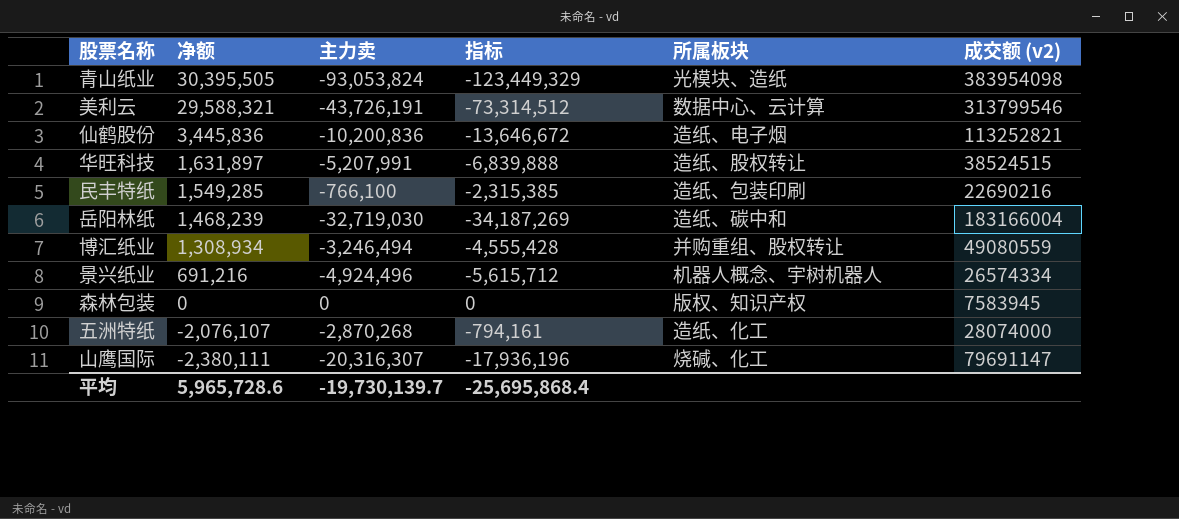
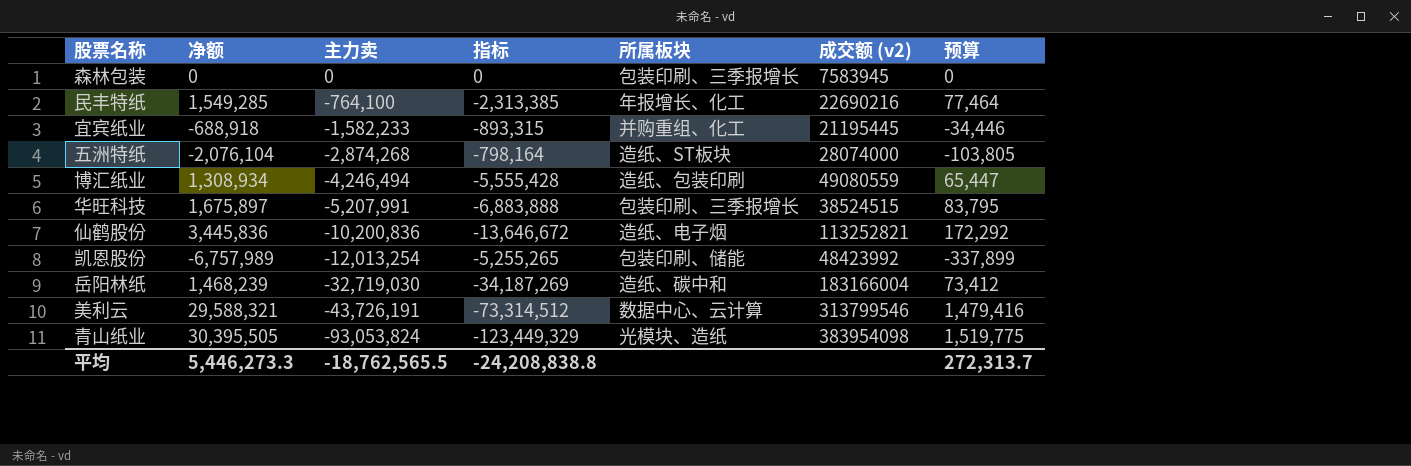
row order: 净额 descending -> 主力卖 descending
column 预算 | formula: none -> [净额] * 0.05
row 景兴纸业: 691,216 | -4,924,496 | -5,615,712 | 机器人概念、宇树机器人 | 26574334 -> none
row 山鹰国际: -2,380,111 | -20,316,307 | -17,936,196 | 烧碱、化工 | 79691147 -> none
森林包装 | 所属板块: 版权、知识产权 -> 包装印刷、三季报增长
民丰特纸 | 主力卖: -766,100 -> -764,100
民丰特纸 | 指标: -2,315,385 -> -2,313,385
民丰特纸 | 所属板块: 造纸、包装印刷 -> 年报增长、化工
row 宜宾纸业: none -> -688,918 | -1,582,233 | -893,315 | 并购重组、化工 | 21195445 | -34,446
五洲特纸 | 净额: -2,076,107 -> -2,076,104
五洲特纸 | 主力卖: -2,870,268 -> -2,874,268
五洲特纸 | 指标: -794,161 -> -798,164
五洲特纸 | 所属板块: 造纸、化工 -> 造纸、ST板块
博汇纸业 | 主力卖: -3,246,494 -> -4,246,494
博汇纸业 | 指标: -4,555,428 -> -5,555,428
博汇纸业 | 所属板块: 并购重组、股权转让 -> 造纸、包装印刷
华旺科技 | 净额: 1,631,897 -> 1,675,897
华旺科技 | 指标: -6,839,888 -> -6,883,888
华旺科技 | 所属板块: 造纸、股权转让 -> 包装印刷、三季报增长
row 凯恩股份: none -> -6,757,989 | -12,013,254 | -5,255,265 | 包装印刷、储能 | 48423992 | -337,899
平均 | 净额: 5,965,728.6 -> 5,446,273.3
平均 | 主力卖: -19,730,139.7 -> -18,762,565.5
平均 | 指标: -25,695,868.4 -> -24,208,838.8

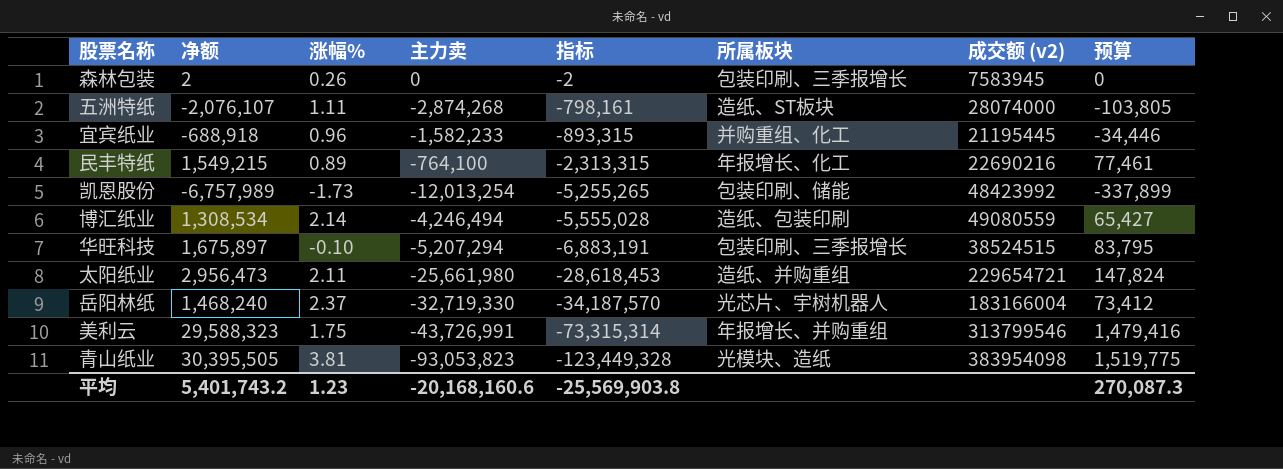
row order: 主力卖 descending -> 指标 descending
column 涨幅% | position: none -> 3
row 仙鹤股份: 3,445,836 | -10,200,836 | -13,646,672 | 造纸、电子烟 | 113252821 | 172,292 -> none
森林包装 | 净额: 0 -> 2
森林包装 | 指标: 0 -> -2
五洲特纸 | 净额: -2,076,104 -> -2,076,107
五洲特纸 | 指标: -798,164 -> -798,161
民丰特纸 | 净额: 1,549,285 -> 1,549,215
民丰特纸 | 指标: -2,313,385 -> -2,313,315
民丰特纸 | 预算: 77,464 -> 77,461
博汇纸业 | 净额: 1,308,934 -> 1,308,534
博汇纸业 | 指标: -5,555,428 -> -5,555,028
博汇纸业 | 预算: 65,447 -> 65,427
华旺科技 | 主力卖: -5,207,991 -> -5,207,294
华旺科技 | 指标: -6,883,888 -> -6,883,191
row 太阳纸业: none -> 2,956,473 | 2.11 | -25,661,980 | -28,618,453 | 造纸、并购重组 | 229654721 | 147,824
岳阳林纸 | 净额: 1,468,239 -> 1,468,240
岳阳林纸 | 主力卖: -32,719,030 -> -32,719,330
岳阳林纸 | 指标: -34,187,269 -> -34,187,570
岳阳林纸 | 所属板块: 造纸、碳中和 -> 光芯片、宇树机器人
美利云 | 净额: 29,588,321 -> 29,588,323
美利云 | 主力卖: -43,726,191 -> -43,726,991
美利云 | 指标: -73,314,512 -> -73,315,314
美利云 | 所属板块: 数据中心、云计算 -> 年报增长、并购重组
青山纸业 | 主力卖: -93,053,824 -> -93,053,823
青山纸业 | 指标: -123,449,329 -> -123,449,328
平均 | 净额: 5,446,273.3 -> 5,401,743.2
平均 | 主力卖: -18,762,565.5 -> -20,168,160.6
平均 | 指标: -24,208,838.8 -> -25,569,903.8
平均 | 预算: 272,313.7 -> 270,087.3

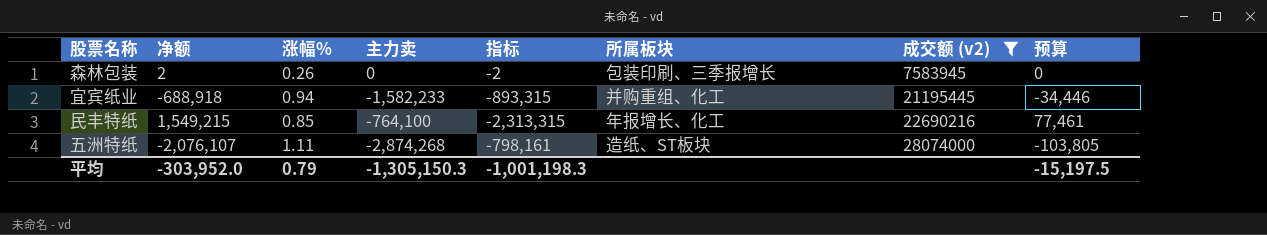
filter: none -> 成交额 (v2) <= 28074000
row order: 指标 descending -> 成交额 (v2) ascending
宜宾纸业 | 涨幅%: 0.96 -> 0.94
民丰特纸 | 涨幅%: 0.89 -> 0.85
平均 | 净额: 5,401,743.2 -> -303,952.0
平均 | 涨幅%: 1.23 -> 0.79
平均 | 主力卖: -20,168,160.6 -> -1,305,150.3
平均 | 指标: -25,569,903.8 -> -1,001,198.3
平均 | 预算: 270,087.3 -> -15,197.5

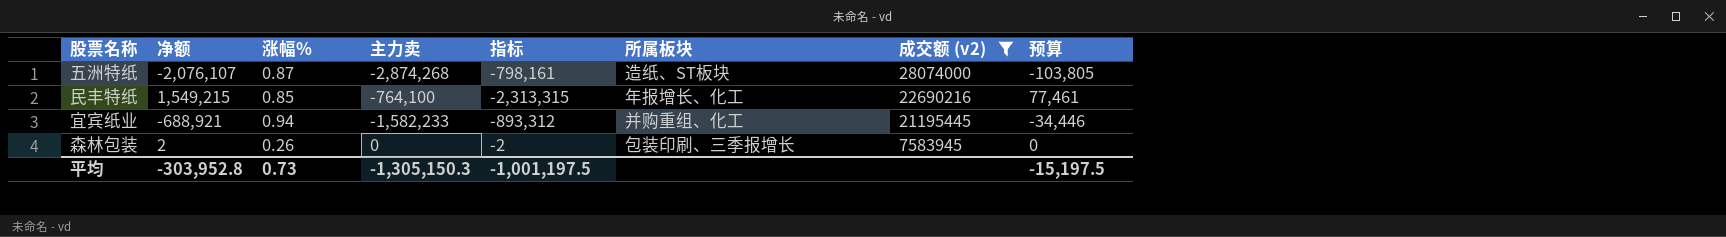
row order: 成交额 (v2) ascending -> 成交额 (v2) descending
五洲特纸 | 涨幅%: 1.11 -> 0.87
宜宾纸业 | 净额: -688,918 -> -688,921
宜宾纸业 | 指标: -893,315 -> -893,312
平均 | 净额: -303,952.0 -> -303,952.8
平均 | 涨幅%: 0.79 -> 0.73
平均 | 指标: -1,001,198.3 -> -1,001,197.5

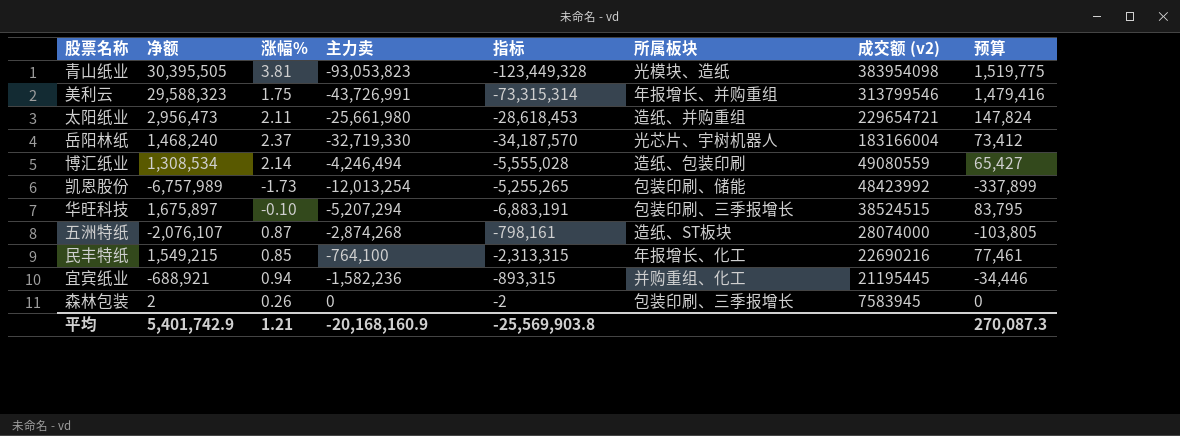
filter: 成交额 (v2) <= 28074000 -> none
宜宾纸业 | 主力卖: -1,582,233 -> -1,582,236
宜宾纸业 | 指标: -893,312 -> -893,315
平均 | 净额: -303,952.8 -> 5,401,742.9
平均 | 涨幅%: 0.73 -> 1.21
平均 | 主力卖: -1,305,150.3 -> -20,168,160.9
平均 | 指标: -1,001,197.5 -> -25,569,903.8
平均 | 预算: -15,197.5 -> 270,087.3

